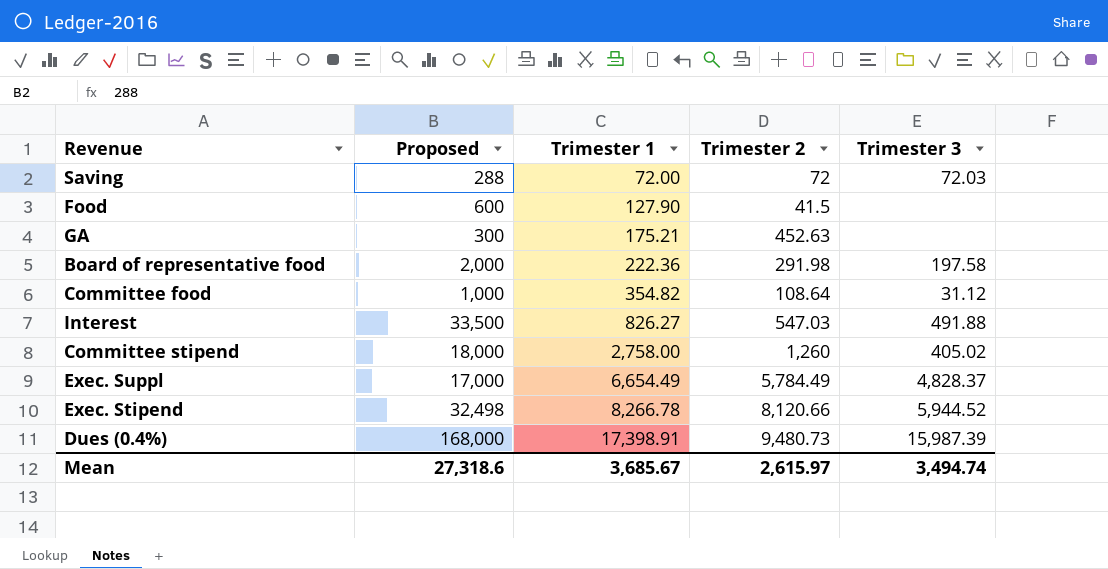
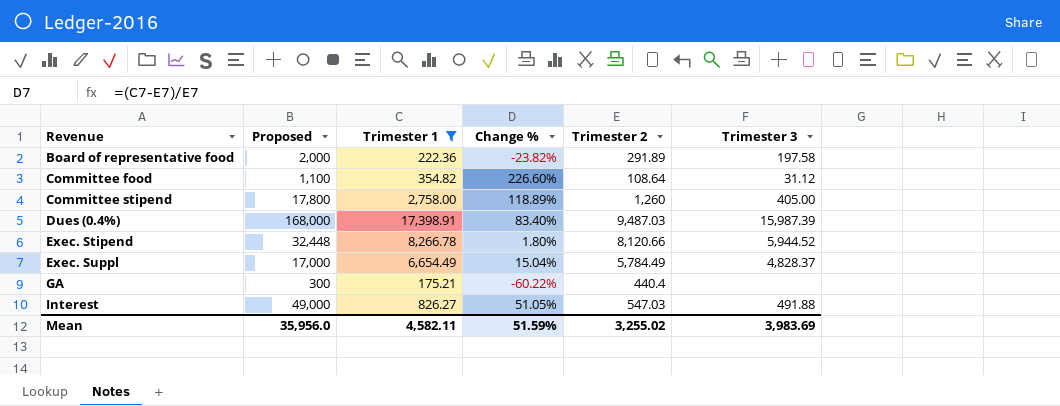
filter: none -> Trimester 1 >= 175.21
row order: Trimester 1 ascending -> Revenue ascending
column Change % | formula: none -> ([Trimester 1] - [Trimester 2]) / [Trimester 2]
Board of representative food | Trimester 2: 291.98 -> 291.89
Committee food | Proposed: 1,000 -> 1,100
Committee stipend | Proposed: 18,000 -> 17,800
Committee stipend | Trimester 3: 405.02 -> 405.00
Dues (0.4%) | Trimester 2: 9,480.73 -> 9,487.03
Exec. Stipend | Proposed: 32,498 -> 32,448
GA | Trimester 2: 452.63 -> 440.4
Interest | Proposed: 33,500 -> 49,000
Mean | Proposed: 27,318.6 -> 35,956.0
Mean | Trimester 1: 3,685.67 -> 4,582.11
Mean | Trimester 2: 2,615.97 -> 3,255.02
Mean | Trimester 3: 3,494.74 -> 3,983.69

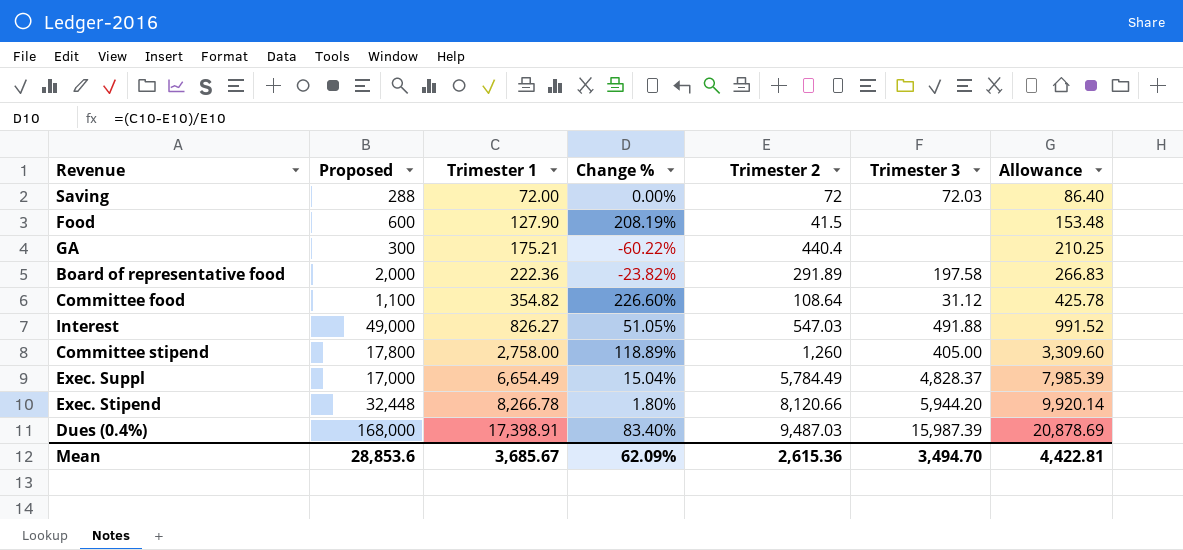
filter: Trimester 1 >= 175.21 -> none
row order: Revenue ascending -> Trimester 1 ascending
column Allowance | formula: none -> [Trimester 1] * 1.2
Exec. Stipend | Trimester 3: 5,944.52 -> 5,944.20
Mean | Proposed: 35,956.0 -> 28,853.6
Mean | Trimester 1: 4,582.11 -> 3,685.67
Mean | Change %: 51.59% -> 62.09%
Mean | Trimester 2: 3,255.02 -> 2,615.36
Mean | Trimester 3: 3,983.69 -> 3,494.70

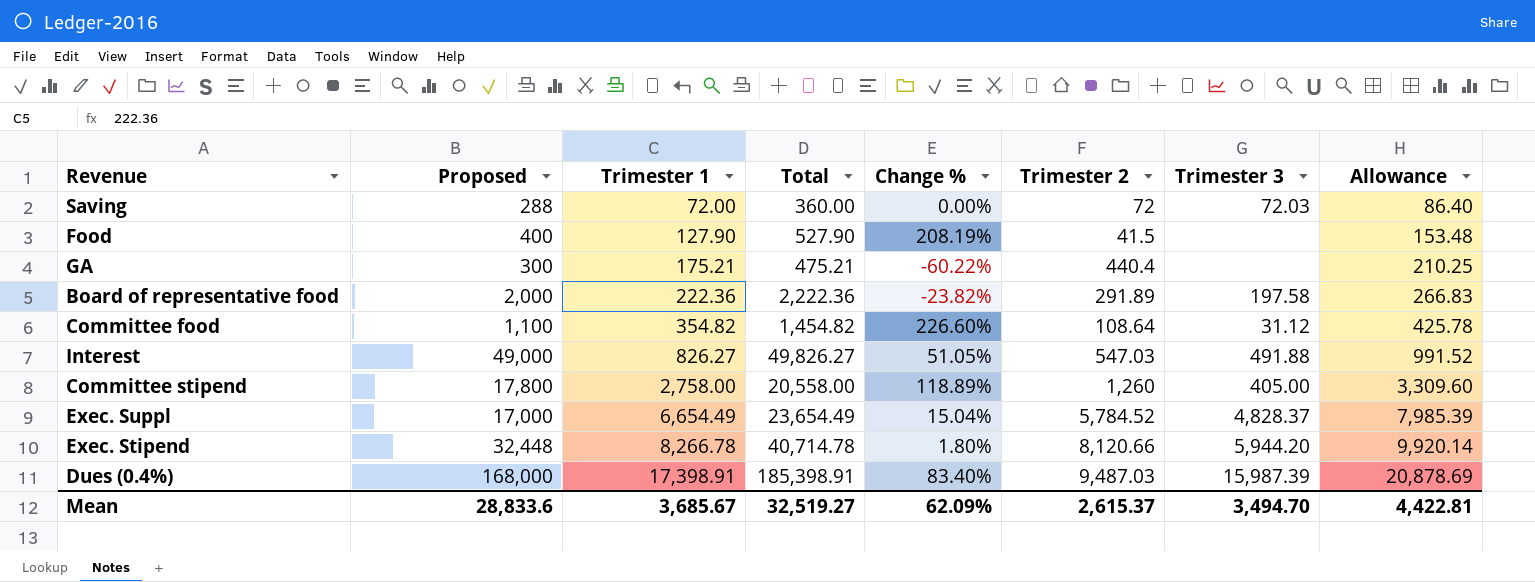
column Total | formula: none -> [Proposed] + [Trimester 1]
Food | Proposed: 600 -> 400
Exec. Suppl | Trimester 2: 5,784.49 -> 5,784.52
Mean | Proposed: 28,853.6 -> 28,833.6
Mean | Trimester 2: 2,615.36 -> 2,615.37

